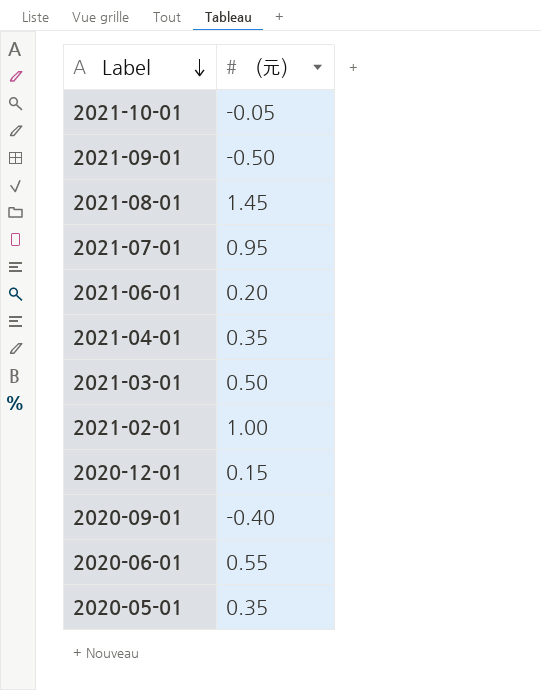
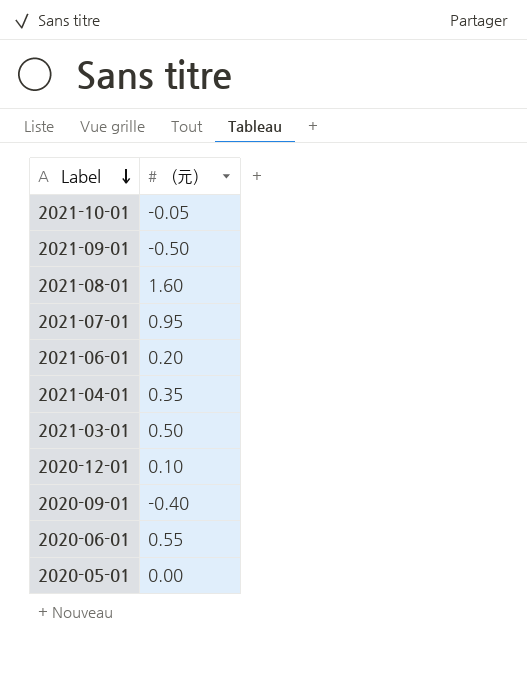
row 2021-02-01: 1.00 -> none
2021-08-01 | (元): 1.45 -> 1.60
2020-12-01 | (元): 0.15 -> 0.10
2020-05-01 | (元): 0.35 -> 0.00

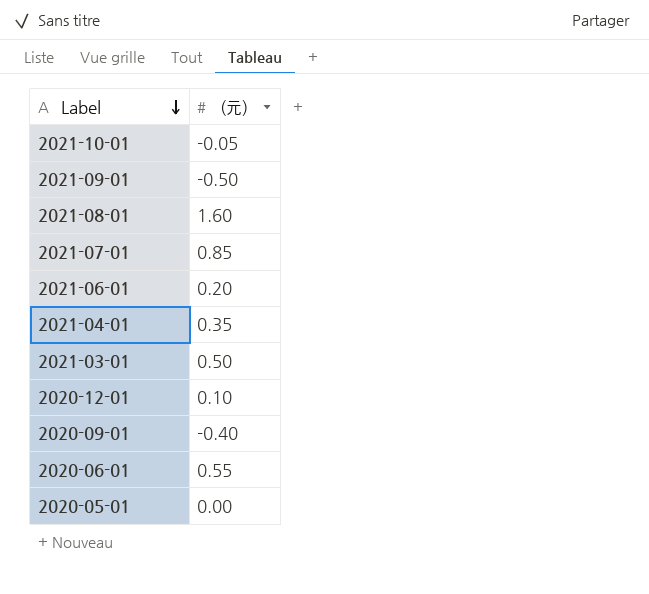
2021-07-01 | (元): 0.95 -> 0.85

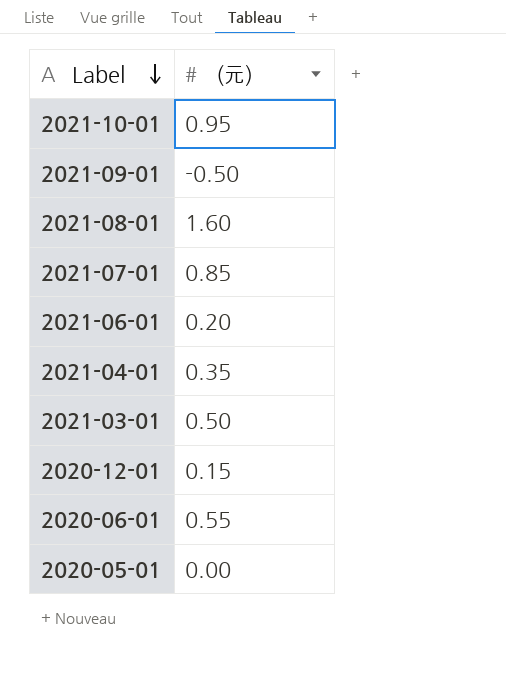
row 2020-09-01: -0.40 -> none
2021-10-01 | (元): -0.05 -> 0.95
2020-12-01 | (元): 0.10 -> 0.15

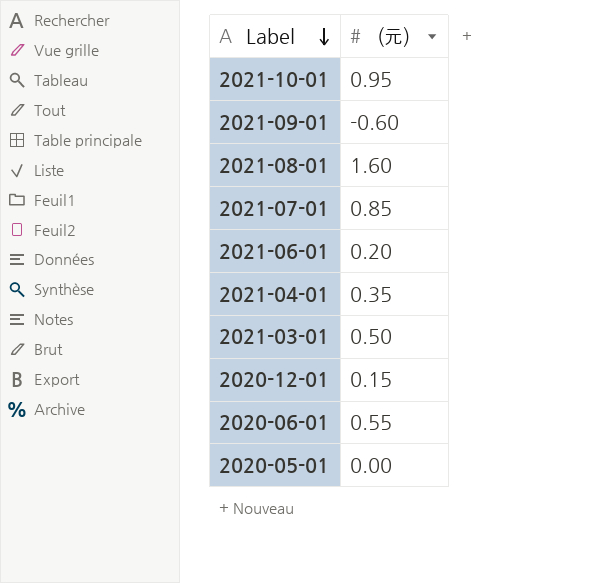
2021-09-01 | (元): -0.50 -> -0.60

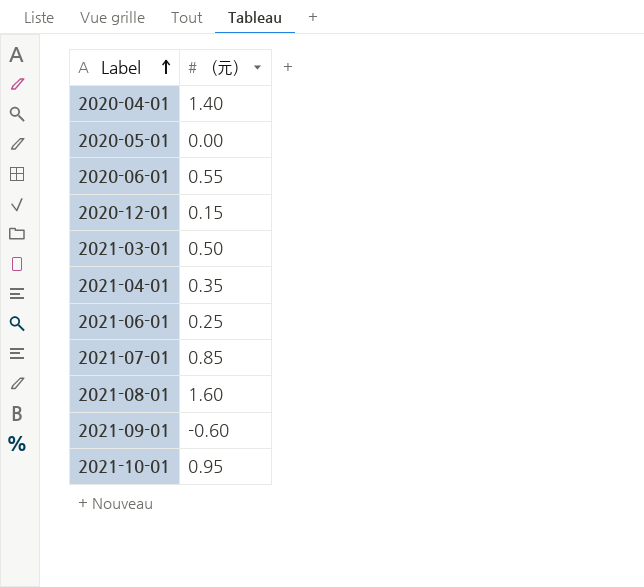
row order: Label descending -> Label ascending
row 2020-04-01: none -> 1.40
2021-06-01 | (元): 0.20 -> 0.25

